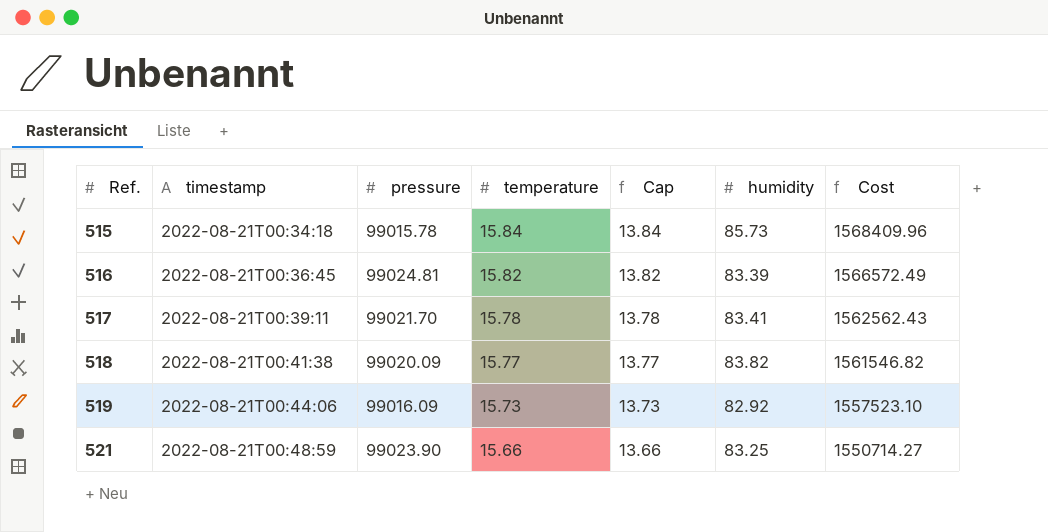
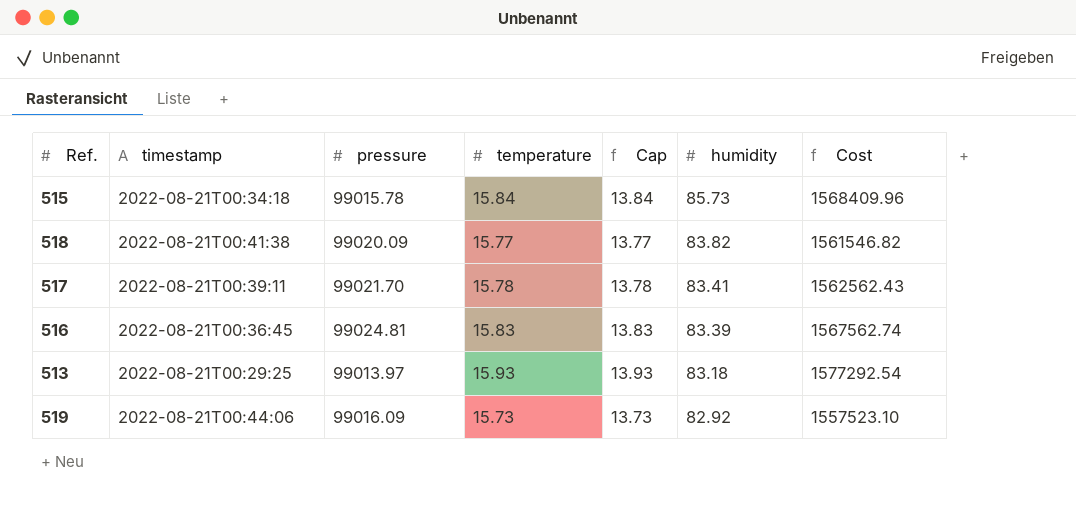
row order: Ref. ascending -> humidity descending
row 521: 2022-08-21T00:48:59 | 99023.90 | 15.66 | 13.66 | 83.25 | 1550714.27 -> none
516 | temperature: 15.82 -> 15.83
516 | Cap: 13.82 -> 13.83
516 | Cost: 1566572.49 -> 1567562.74
row 513: none -> 2022-08-21T00:29:25 | 99013.97 | 15.93 | 13.93 | 83.18 | 1577292.54

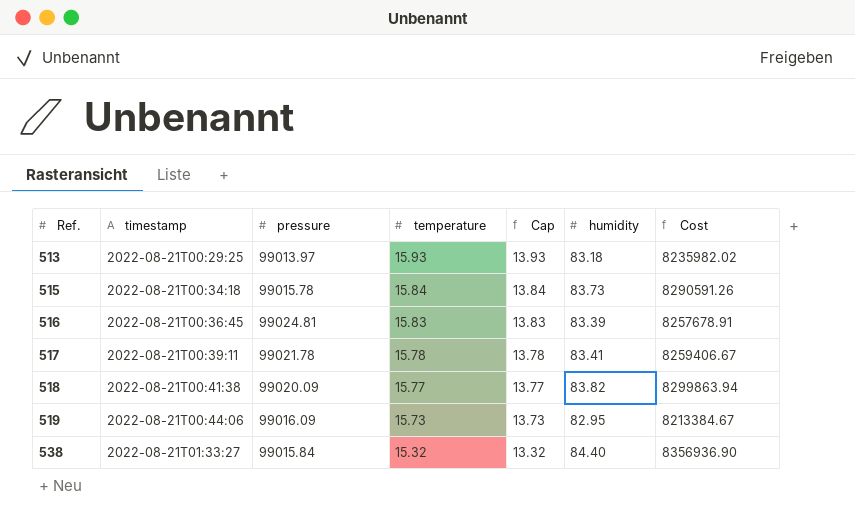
row order: humidity descending -> Ref. ascending
column Cost | formula: [pressure] * [temperature] -> [pressure] * [humidity]
515 | humidity: 85.73 -> 83.73
517 | pressure: 99021.70 -> 99021.78
519 | humidity: 82.92 -> 82.95
row 538: none -> 2022-08-21T01:33:27 | 99015.84 | 15.32 | 13.32 | 84.40 | 8356936.90

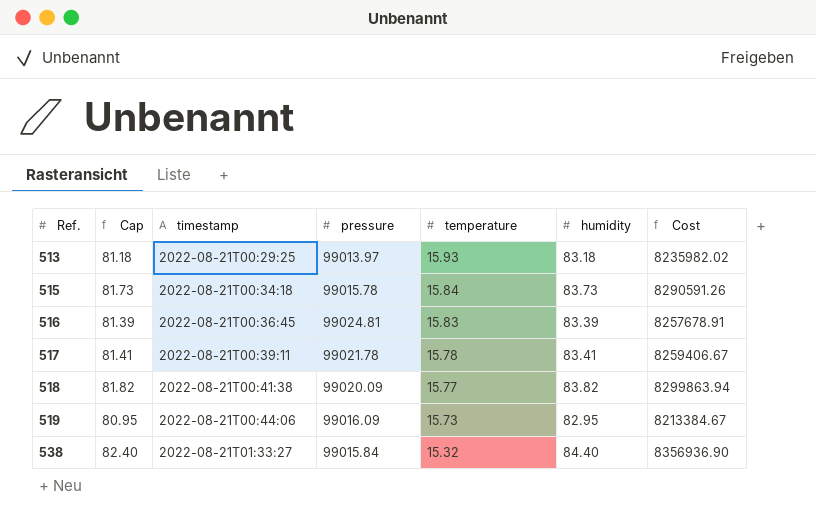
column Cap | formula: [temperature] - 2 -> [humidity] - 2
column Cap | position: 5 -> 2

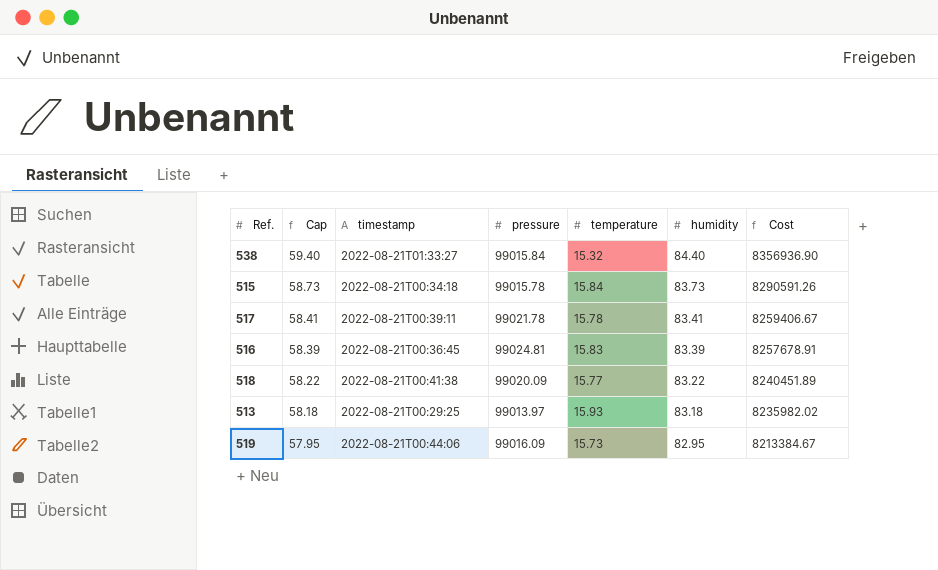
row order: Ref. ascending -> Cap descending
column Cap | formula: [humidity] - 2 -> [humidity] - 25
518 | humidity: 83.82 -> 83.22
518 | Cost: 8299863.94 -> 8240451.89

